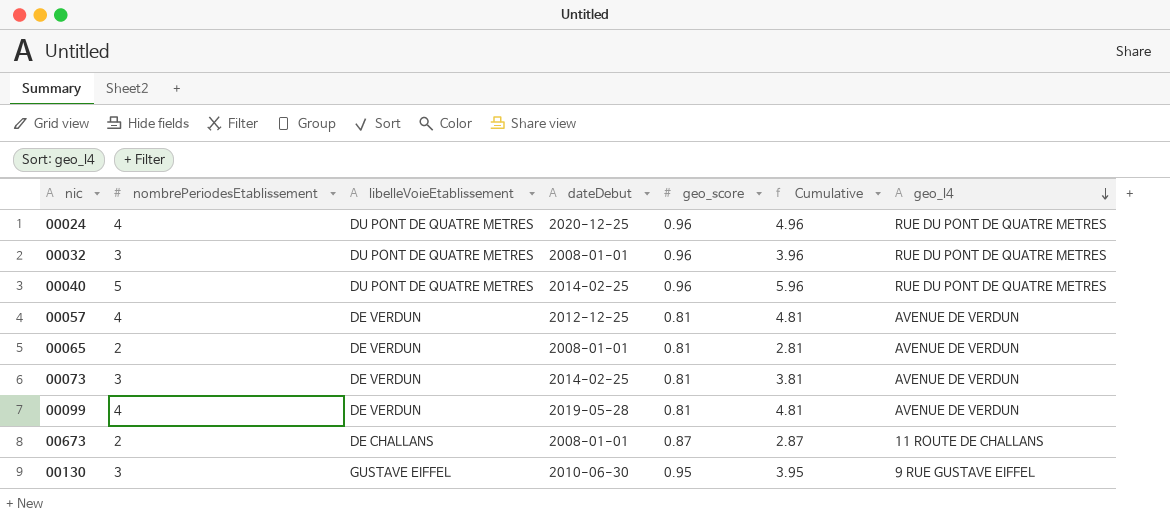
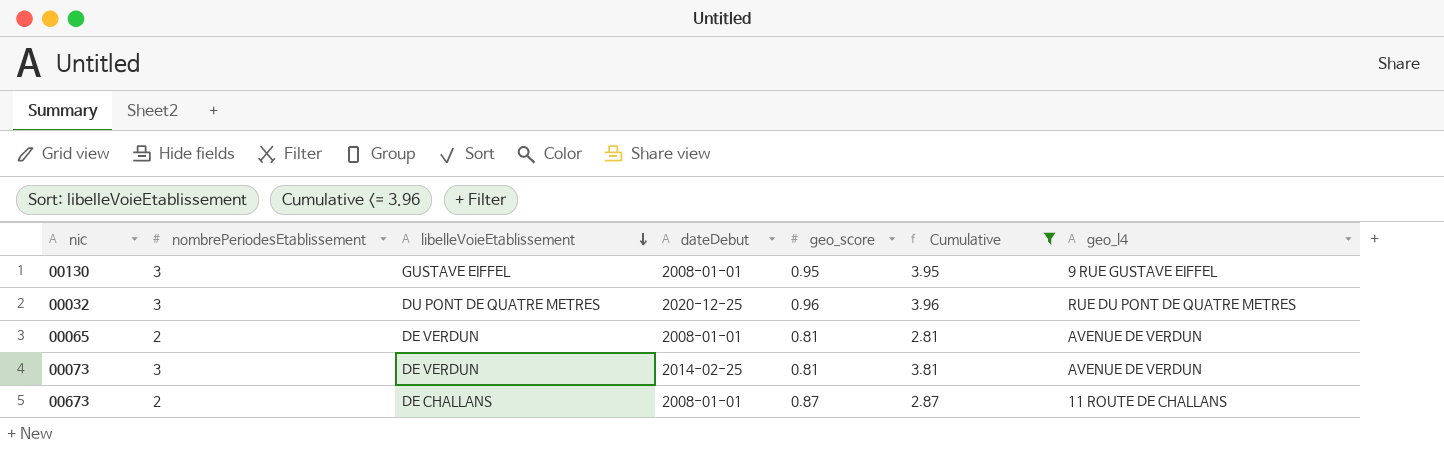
filter: none -> Cumulative <= 3.96
row order: geo_l4 descending -> libelleVoieEtablissement descending
00130 | dateDebut: 2010-06-30 -> 2008-01-01
00032 | dateDebut: 2008-01-01 -> 2020-12-25

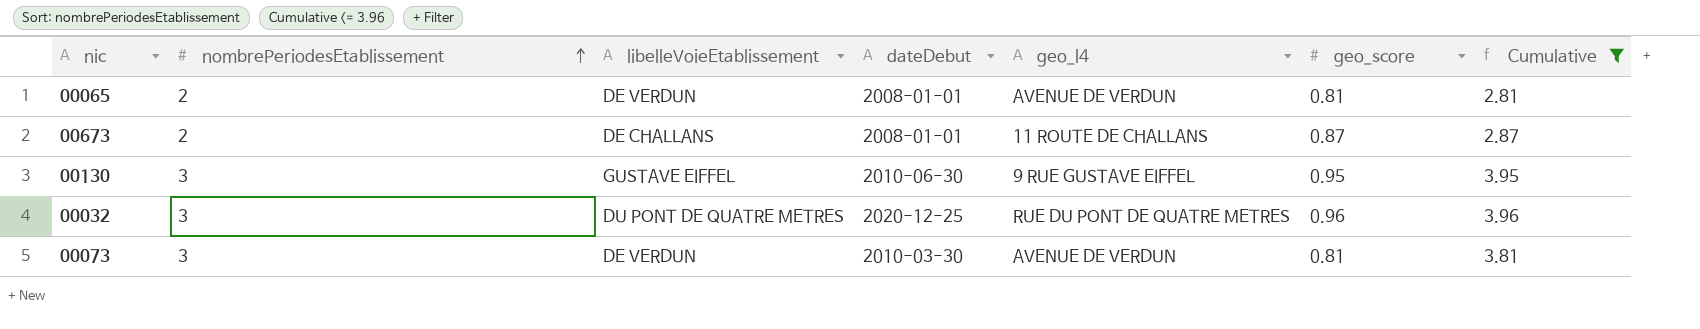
row order: libelleVoieEtablissement descending -> nombrePeriodesEtablissement ascending
column geo_l4 | position: 7 -> 5
00130 | dateDebut: 2008-01-01 -> 2010-06-30
00073 | dateDebut: 2014-02-25 -> 2010-03-30

